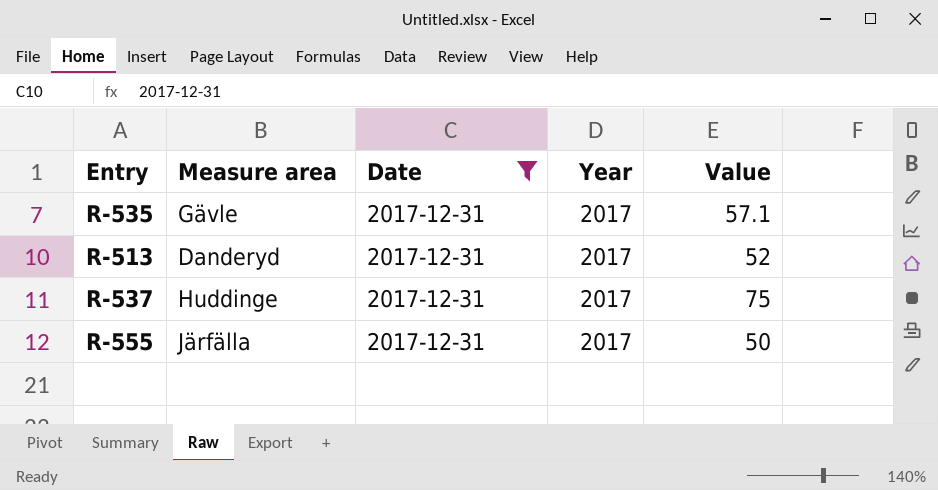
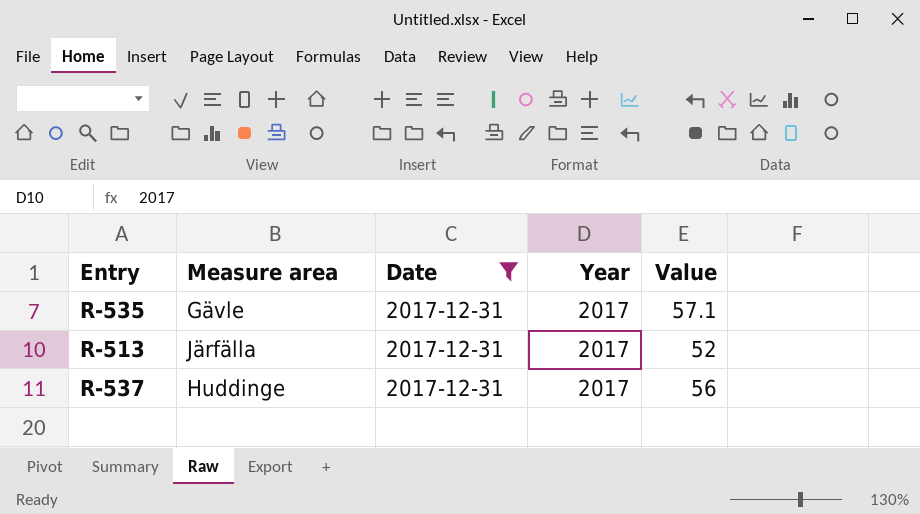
row R-555: Järfälla | 2017-12-31 | 2017 | 50 -> none
R-513 | Measure area: Danderyd -> Järfälla
R-537 | Value: 75 -> 56

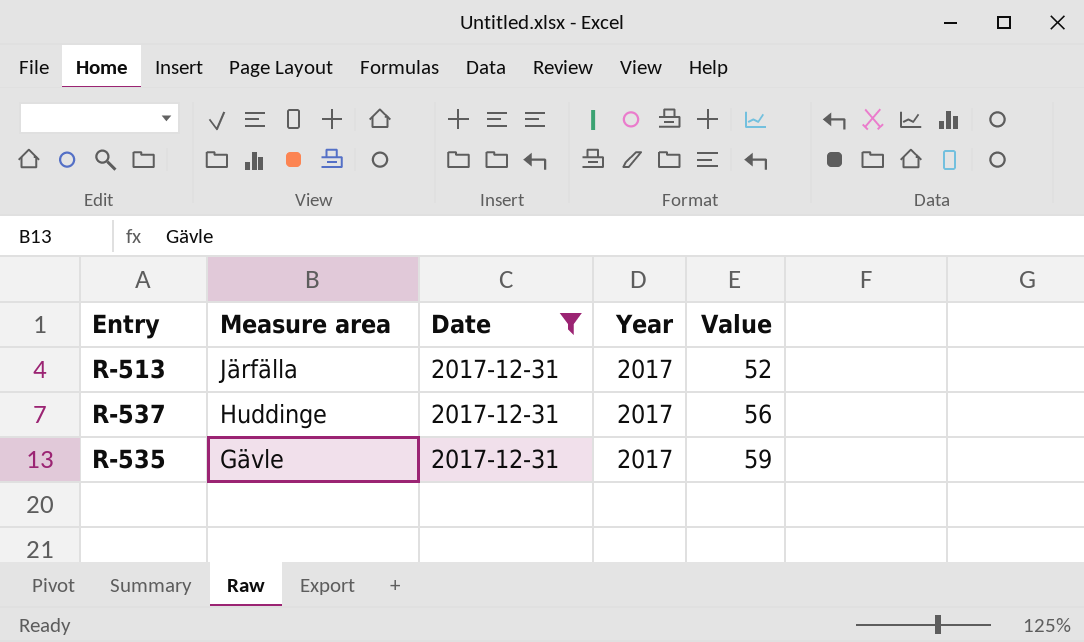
row order: none -> Measure area descending
R-535 | Value: 57.1 -> 59

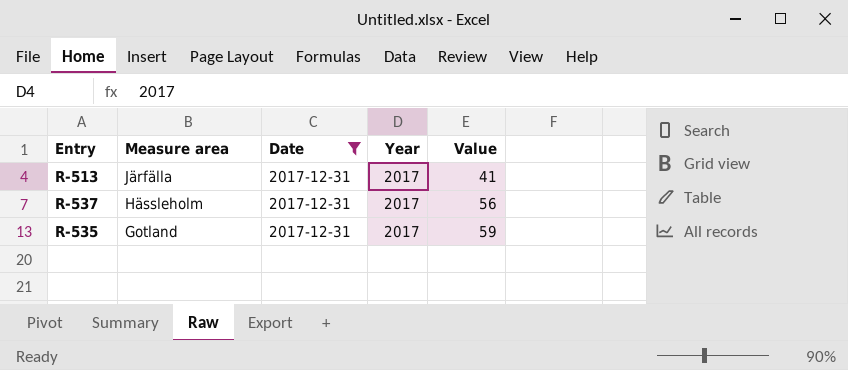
R-513 | Value: 52 -> 41
R-537 | Measure area: Huddinge -> Hässleholm
R-535 | Measure area: Gävle -> Gotland

